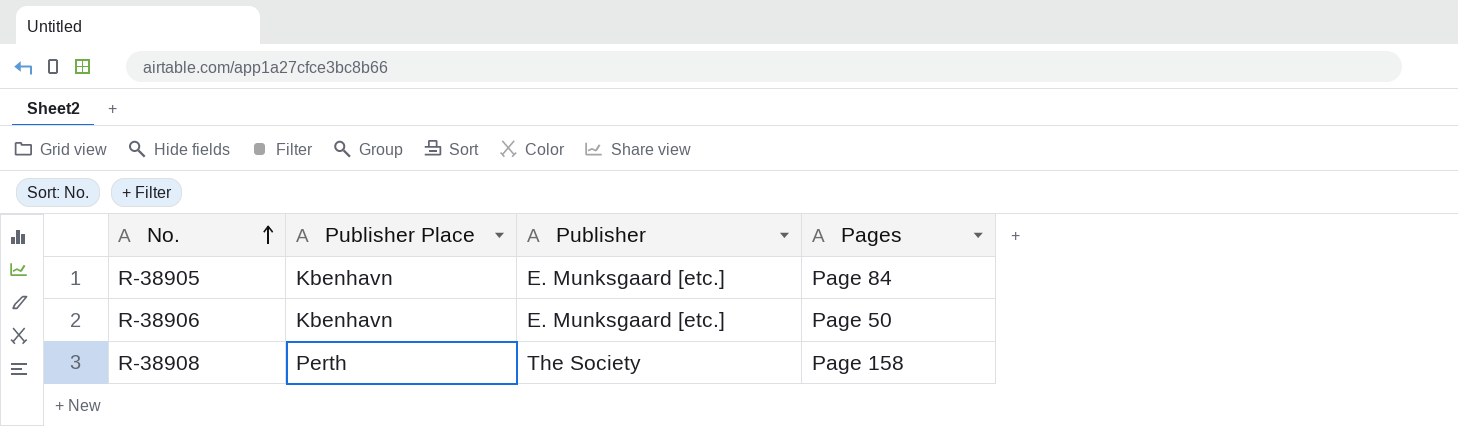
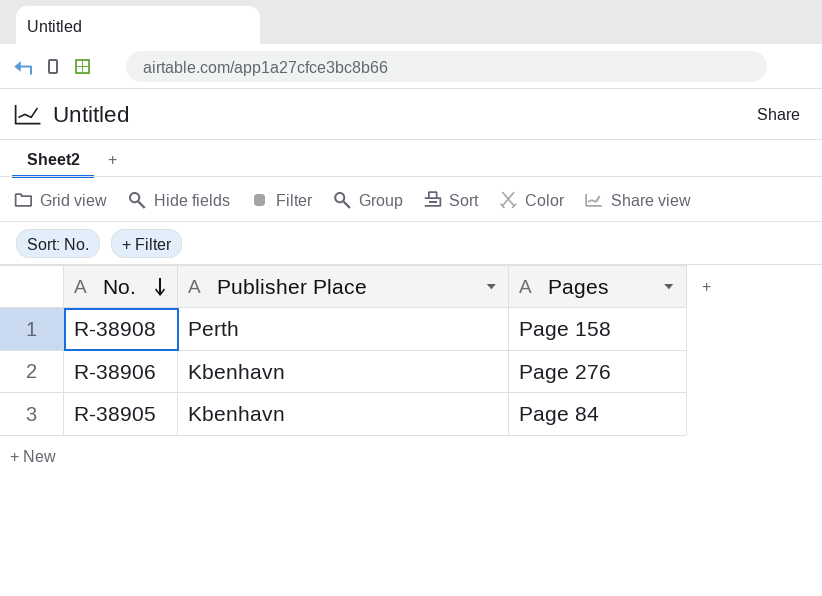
row order: No. ascending -> No. descending
column Publisher | position: 3 -> none
R-38906 | Pages: Page 50 -> Page 276

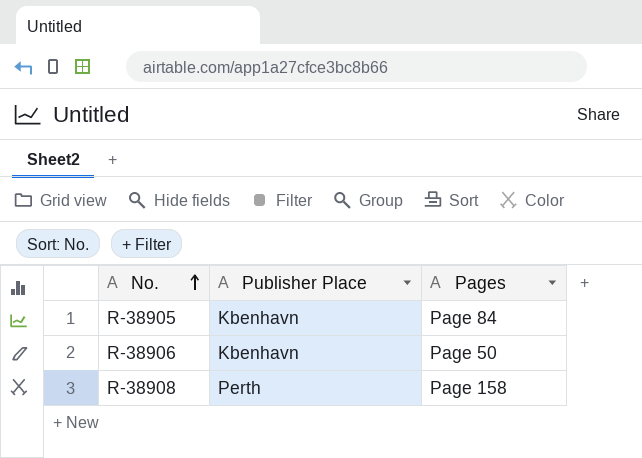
row order: No. descending -> No. ascending
R-38906 | Pages: Page 276 -> Page 50

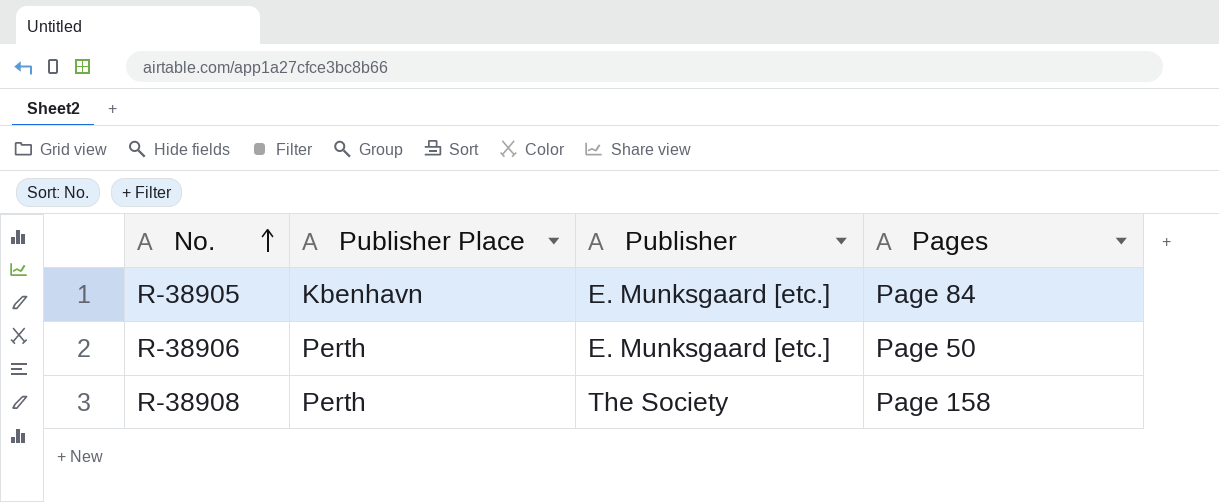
column Publisher | position: none -> 3
R-38906 | Publisher Place: Kbenhavn -> Perth

